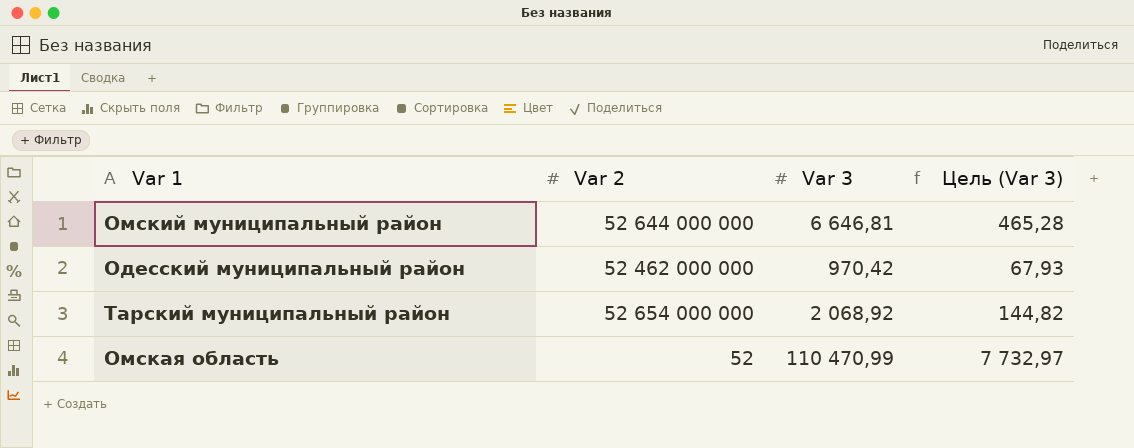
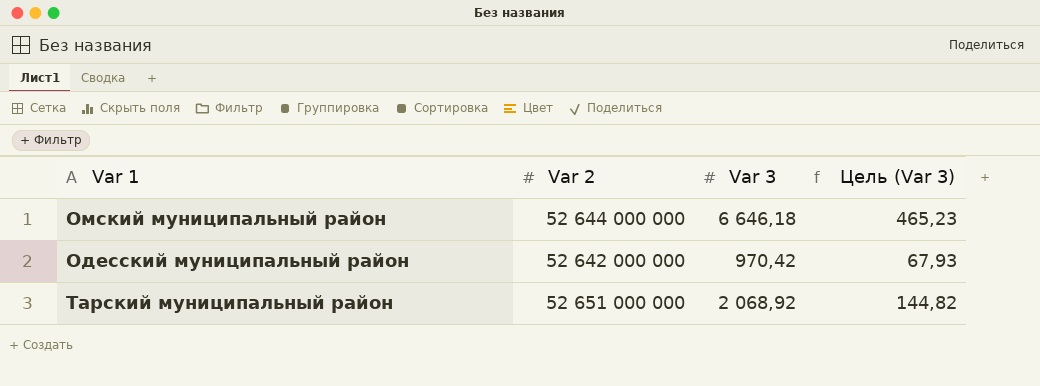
row Омская область: 52 | 110 470,99 | 7 732,97 -> none
Омский муниципальный район | Var 3: 6 646,81 -> 6 646,18
Омский муниципальный район | Цель (Var 3): 465,28 -> 465,23
Одесский муниципальный район | Var 2: 52 462 000 000 -> 52 642 000 000
Тарский муниципальный район | Var 2: 52 654 000 000 -> 52 651 000 000

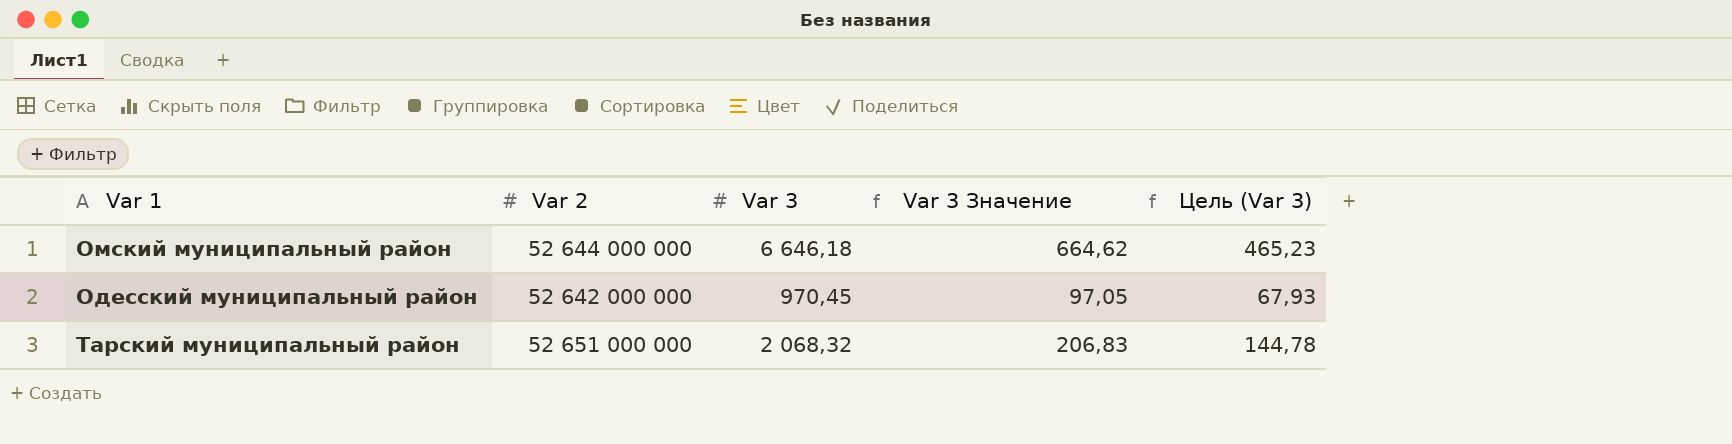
column Var 3 Значение | formula: none -> [Var 3] * 0,1
Одесский муниципальный район | Var 3: 970,42 -> 970,45
Тарский муниципальный район | Var 3: 2 068,92 -> 2 068,32
Тарский муниципальный район | Цель (Var 3): 144,82 -> 144,78

